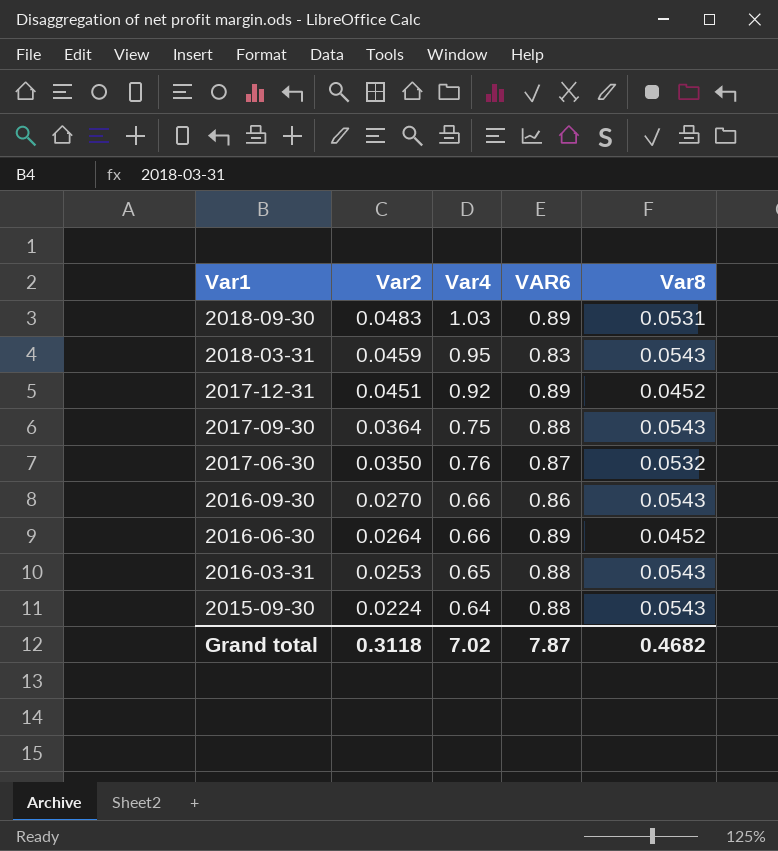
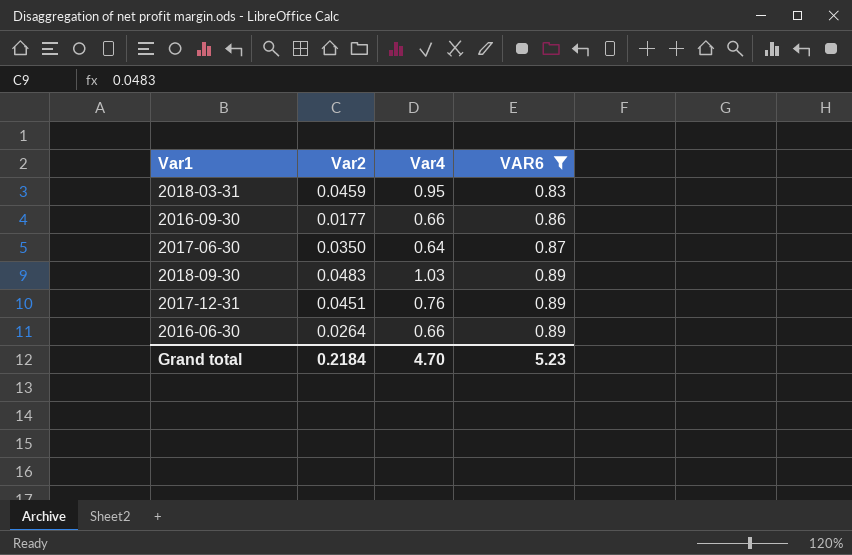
filter: none -> VAR6 != 0.88
row order: Var1 descending -> VAR6 ascending
column Var8 | position: 5 -> none
2016-09-30 | Var2: 0.0270 -> 0.0177
2017-06-30 | Var4: 0.76 -> 0.64
2017-12-31 | Var4: 0.92 -> 0.76
Grand total | Var2: 0.3118 -> 0.2184
Grand total | Var4: 7.02 -> 4.70
Grand total | VAR6: 7.87 -> 5.23

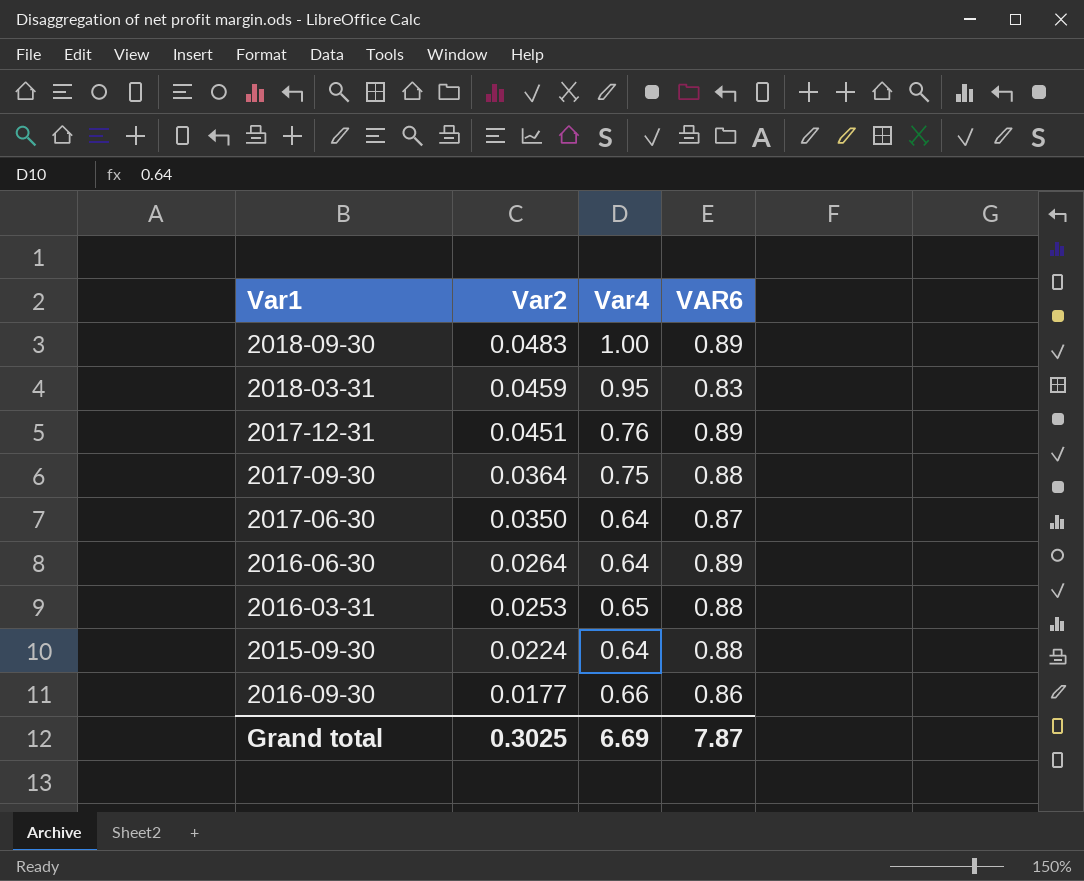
filter: VAR6 != 0.88 -> none
row order: VAR6 ascending -> Var2 descending
2018-09-30 | Var4: 1.03 -> 1.00
2016-06-30 | Var4: 0.66 -> 0.64
Grand total | Var2: 0.2184 -> 0.3025
Grand total | Var4: 4.70 -> 6.69
Grand total | VAR6: 5.23 -> 7.87

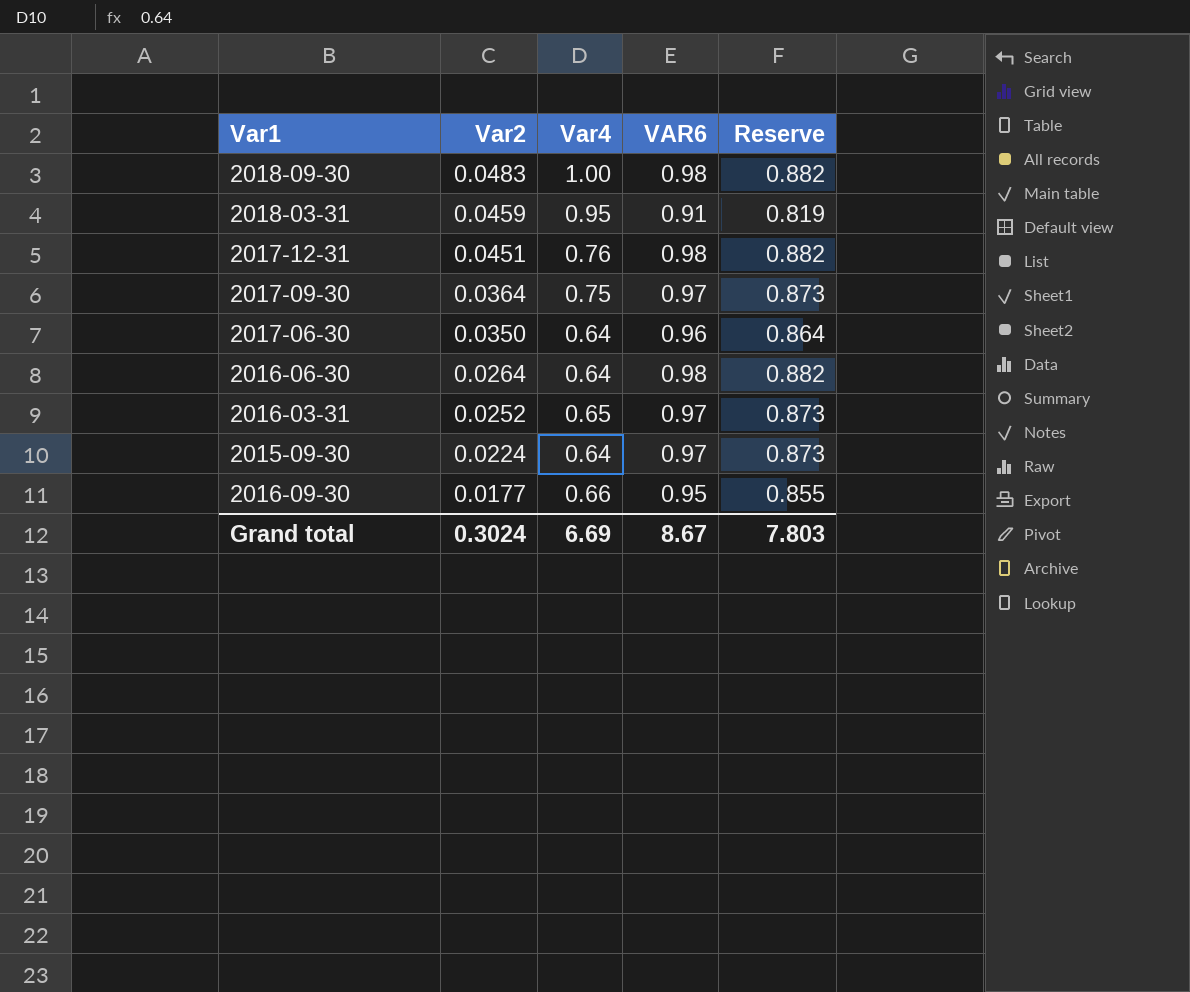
column Reserve | formula: none -> [VAR6] * 0.9
2018-09-30 | VAR6: 0.89 -> 0.98
2018-03-31 | VAR6: 0.83 -> 0.91
2017-12-31 | VAR6: 0.89 -> 0.98
2017-09-30 | VAR6: 0.88 -> 0.97
2017-06-30 | VAR6: 0.87 -> 0.96
2016-06-30 | VAR6: 0.89 -> 0.98
2016-03-31 | Var2: 0.0253 -> 0.0252
2016-03-31 | VAR6: 0.88 -> 0.97
2015-09-30 | VAR6: 0.88 -> 0.97
2016-09-30 | VAR6: 0.86 -> 0.95
Grand total | Var2: 0.3025 -> 0.3024
Grand total | VAR6: 7.87 -> 8.67

